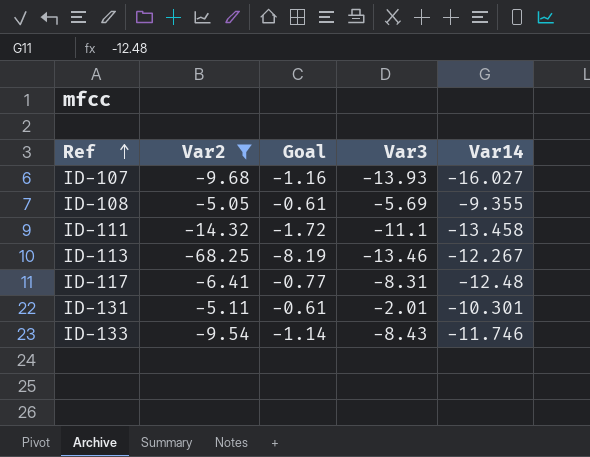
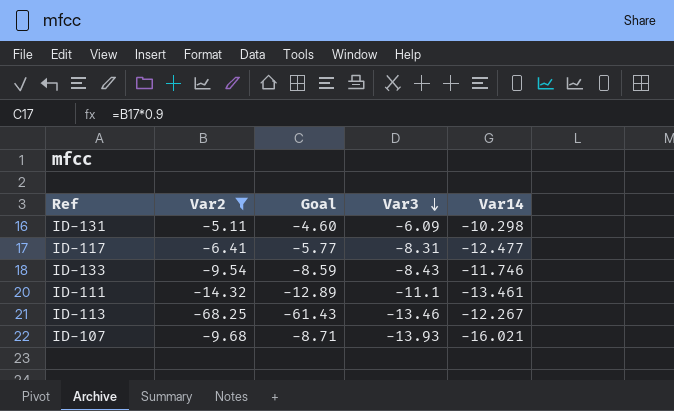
row order: Ref ascending -> Var3 descending
column Goal | formula: [Var2] * 0.12 -> [Var2] * 0.9
row ID-108: -5.05 | -0.61 | -5.69 | -9.355 -> none
ID-131 | Var3: -2.01 -> -6.09
ID-131 | Var14: -10.301 -> -10.298
ID-117 | Var14: -12.48 -> -12.477
ID-111 | Var14: -13.458 -> -13.461
ID-107 | Var14: -16.027 -> -16.021

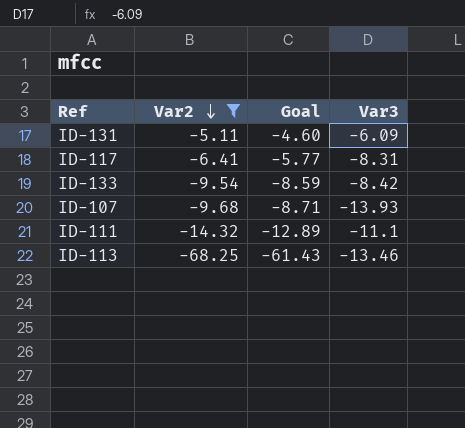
row order: Var3 descending -> Var2 descending
column Var14 | position: 5 -> none
ID-133 | Var3: -8.43 -> -8.42

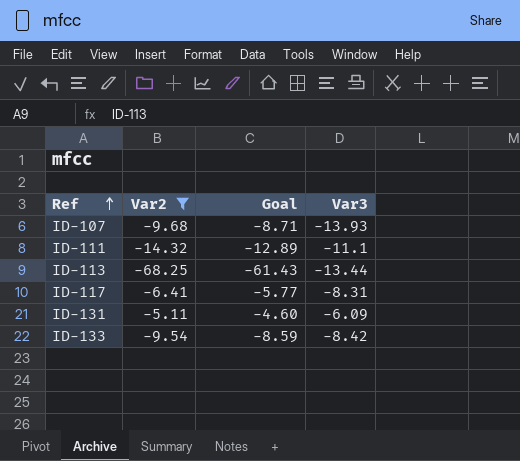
row order: Var2 descending -> Ref ascending
ID-113 | Var3: -13.46 -> -13.44

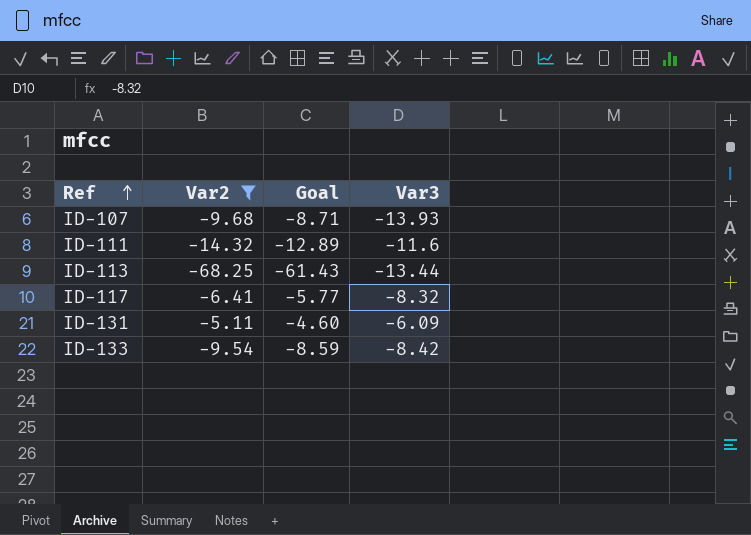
ID-111 | Var3: -11.1 -> -11.6
ID-117 | Var3: -8.31 -> -8.32

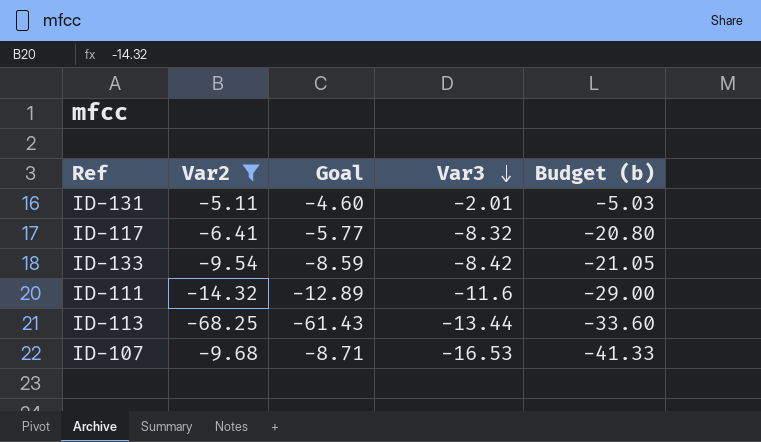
row order: Ref ascending -> Var3 descending
column Budget (b) | formula: none -> [Var3] * 2.5
ID-131 | Var3: -6.09 -> -2.01
ID-107 | Var3: -13.93 -> -16.53

